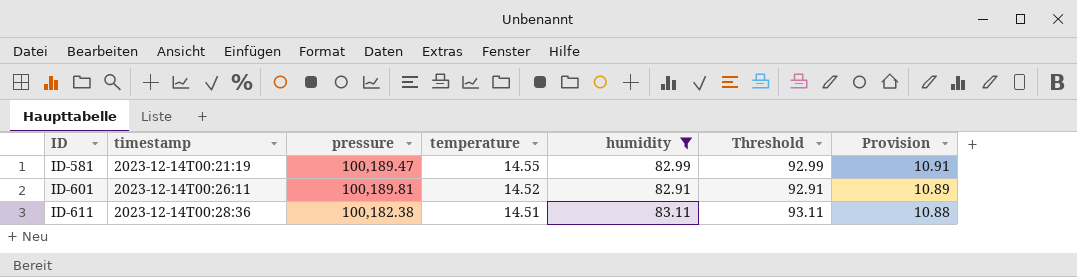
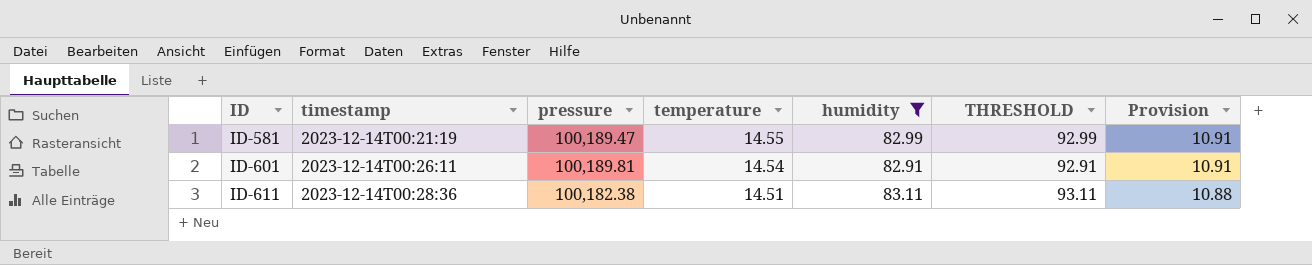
column name: Threshold -> THRESHOLD
ID-601 | temperature: 14.52 -> 14.54
ID-601 | Provision: 10.89 -> 10.91

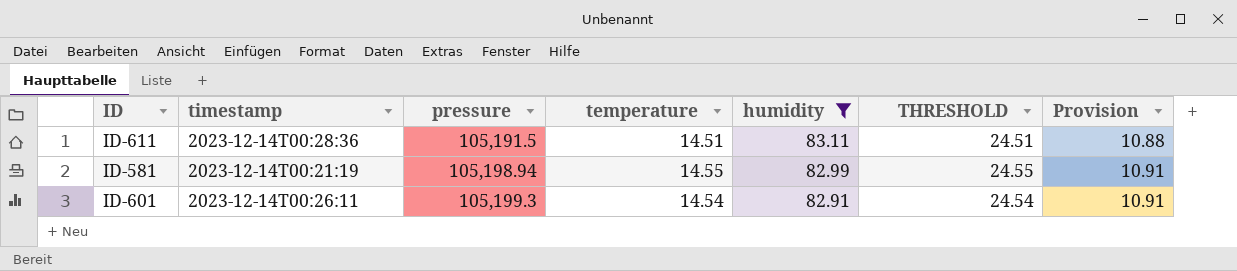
row order: ID ascending -> pressure ascending
column THRESHOLD | formula: [humidity] + 10 -> [temperature] + 10
ID-611 | pressure: 100,182.38 -> 105,191.5
ID-581 | pressure: 100,189.47 -> 105,198.94
ID-601 | pressure: 100,189.81 -> 105,199.3

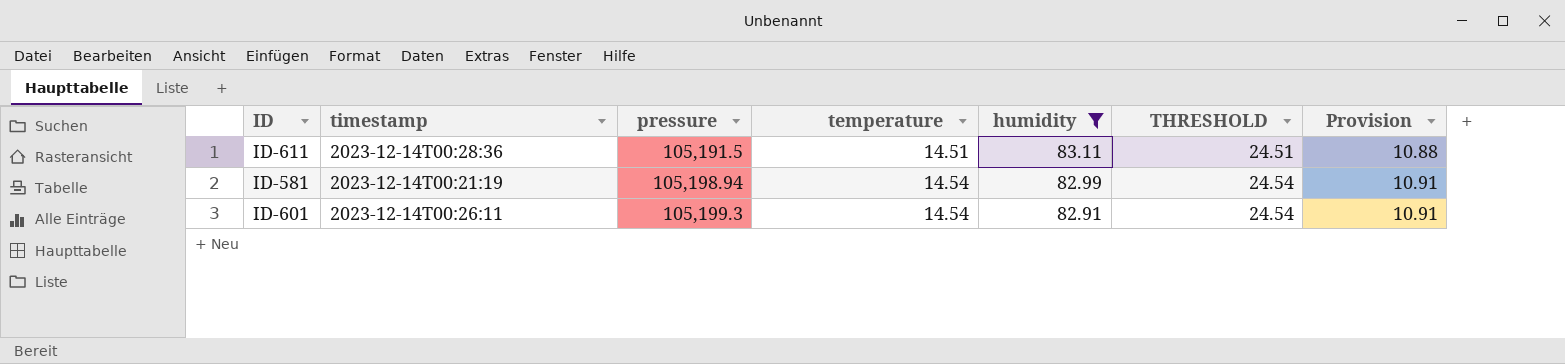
ID-581 | temperature: 14.55 -> 14.54
ID-581 | THRESHOLD: 24.55 -> 24.54

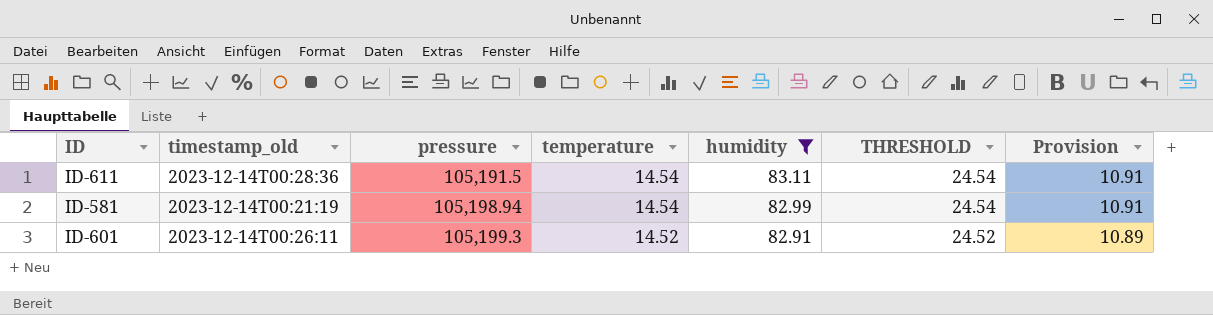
column name: timestamp -> timestamp_old
ID-611 | temperature: 14.51 -> 14.54
ID-611 | THRESHOLD: 24.51 -> 24.54
ID-611 | Provision: 10.88 -> 10.91
ID-601 | temperature: 14.54 -> 14.52
ID-601 | THRESHOLD: 24.54 -> 24.52
ID-601 | Provision: 10.91 -> 10.89

